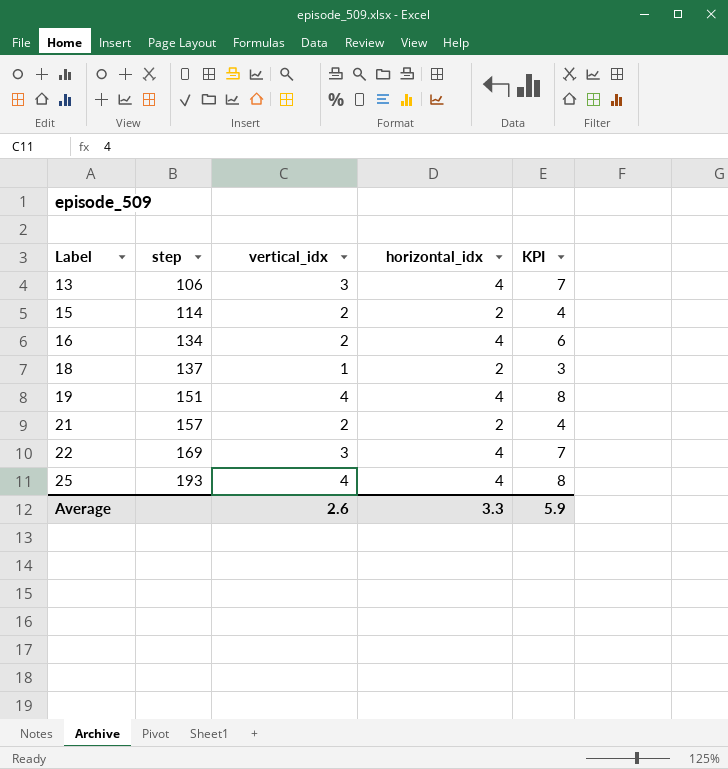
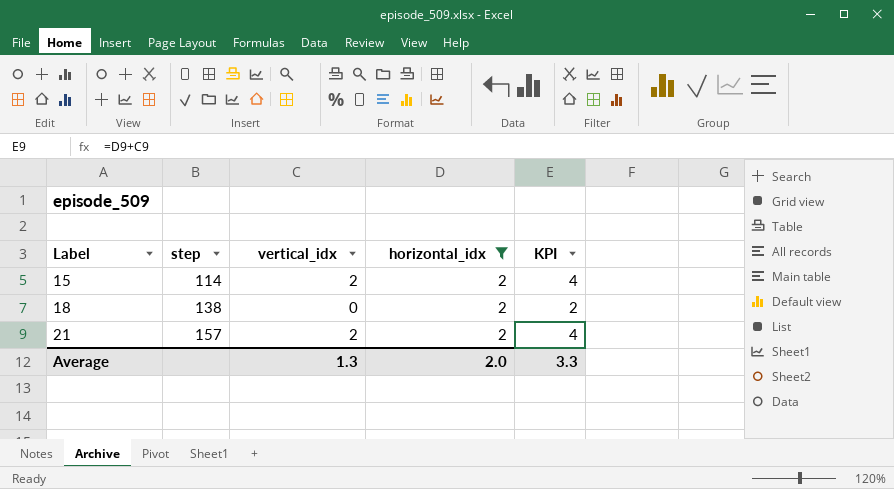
filter: none -> horizontal_idx = 2
18 | step: 137 -> 138
18 | vertical_idx: 1 -> 0
18 | KPI: 3 -> 2
Average | vertical_idx: 2.6 -> 1.3
Average | horizontal_idx: 3.3 -> 2.0
Average | KPI: 5.9 -> 3.3

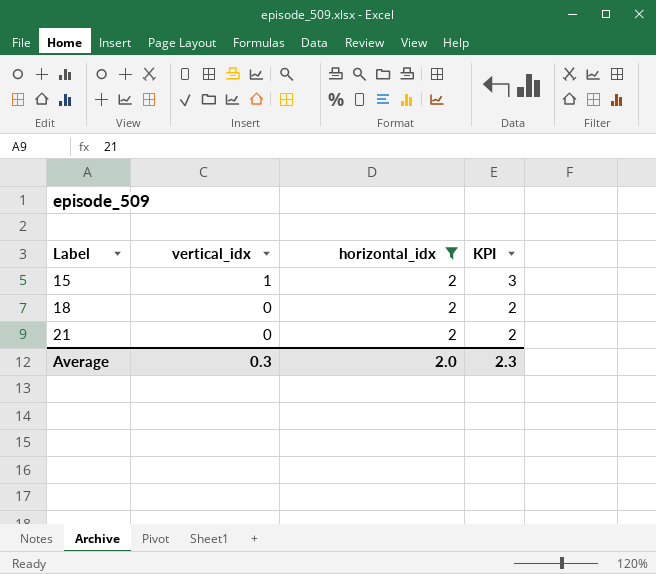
column step | position: 2 -> none
15 | vertical_idx: 2 -> 1
15 | KPI: 4 -> 3
21 | vertical_idx: 2 -> 0
21 | KPI: 4 -> 2
Average | vertical_idx: 1.3 -> 0.3
Average | KPI: 3.3 -> 2.3

